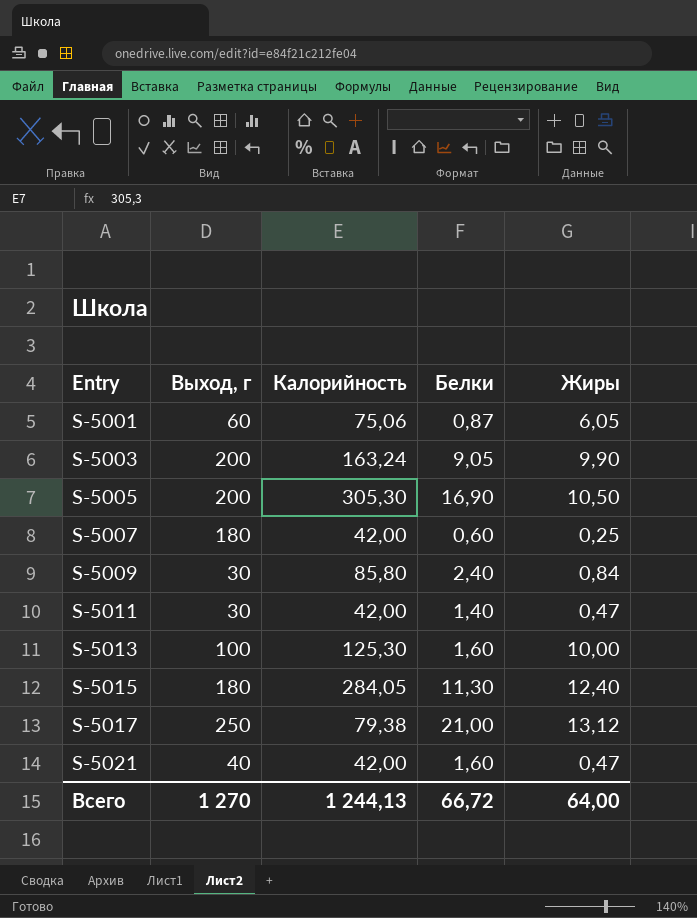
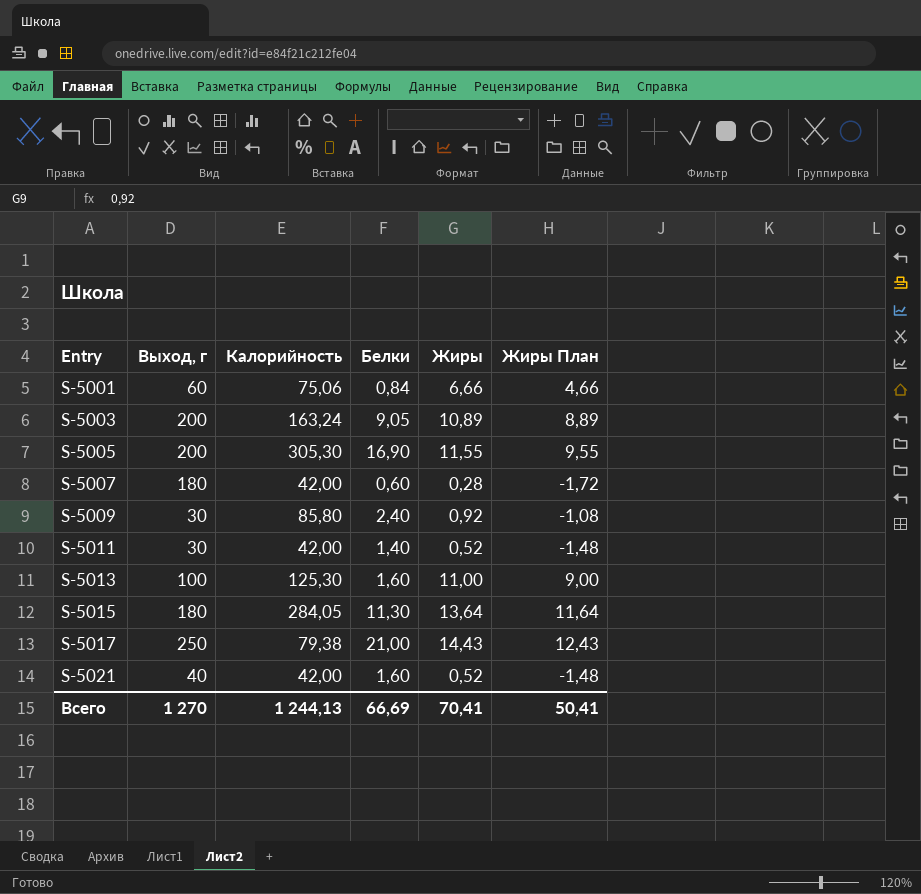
column Жиры План | formula: none -> [Жиры] - 2
S-5001 | Белки: 0,87 -> 0,84
S-5001 | Жиры: 6,05 -> 6,66
S-5003 | Жиры: 9,90 -> 10,89
S-5005 | Жиры: 10,50 -> 11,55
S-5007 | Жиры: 0,25 -> 0,28
S-5009 | Жиры: 0,84 -> 0,92
S-5011 | Жиры: 0,47 -> 0,52
S-5013 | Жиры: 10,00 -> 11,00
S-5015 | Жиры: 12,40 -> 13,64
S-5017 | Жиры: 13,12 -> 14,43
S-5021 | Жиры: 0,47 -> 0,52
Всего | Белки: 66,72 -> 66,69
Всего | Жиры: 64,00 -> 70,41

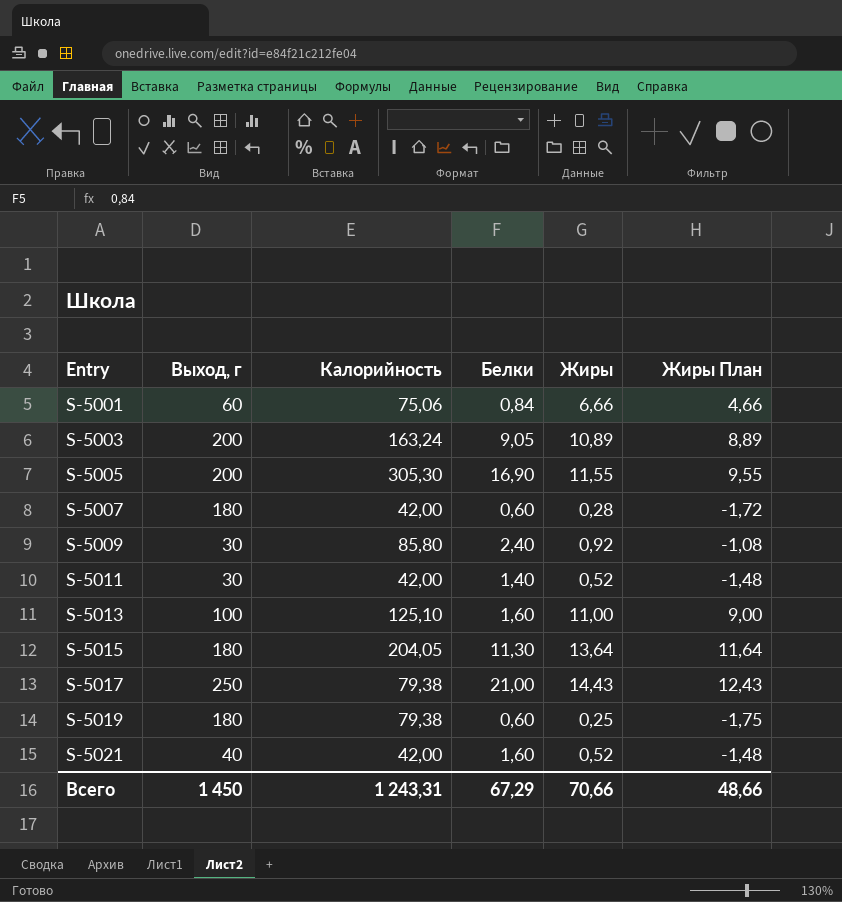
S-5013 | Калорийность: 125,30 -> 125,10
S-5015 | Калорийность: 284,05 -> 204,05
row S-5019: none -> 180 | 79,38 | 0,60 | 0,25 | -1,75
Всего | Выход, г: 1 270 -> 1 450
Всего | Калорийность: 1 244,13 -> 1 243,31
Всего | Белки: 66,69 -> 67,29
Всего | Жиры: 70,41 -> 70,66
Всего | Жиры План: 50,41 -> 48,66

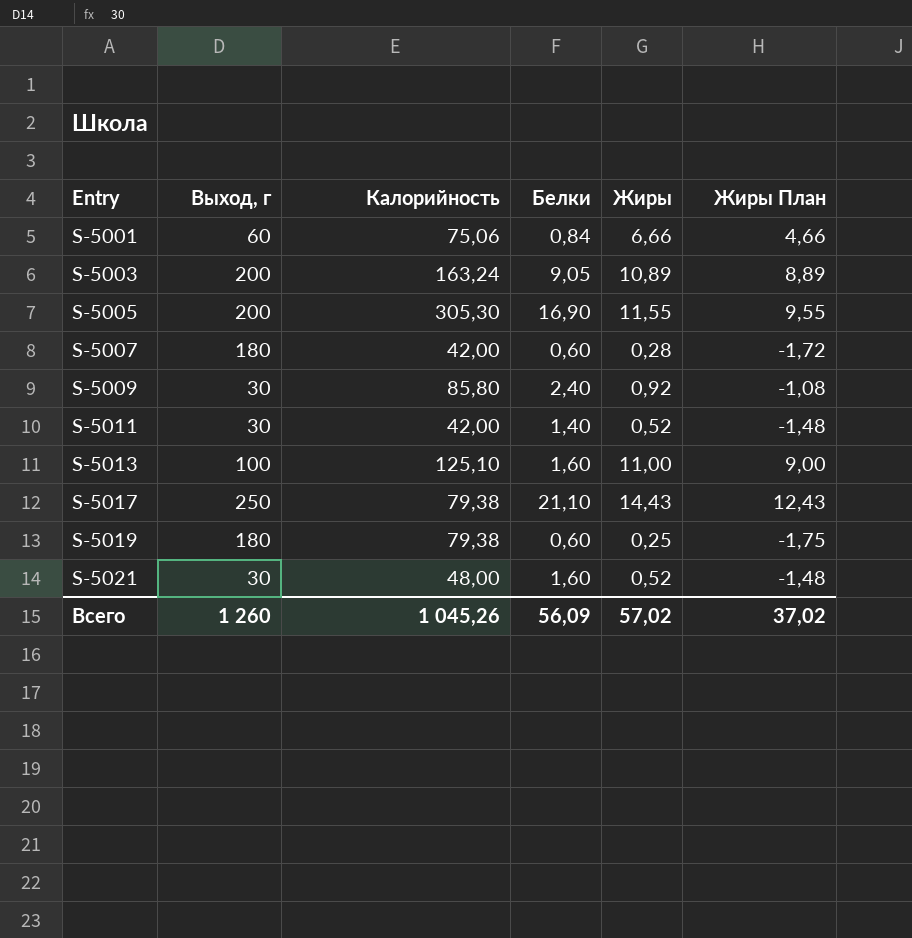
row S-5015: 180 | 204,05 | 11,30 | 13,64 | 11,64 -> none
S-5017 | Белки: 21,00 -> 21,10
S-5021 | Выход, г: 40 -> 30
S-5021 | Калорийность: 42,00 -> 48,00
Всего | Выход, г: 1 450 -> 1 260
Всего | Калорийность: 1 243,31 -> 1 045,26
Всего | Белки: 67,29 -> 56,09
Всего | Жиры: 70,66 -> 57,02
Всего | Жиры План: 48,66 -> 37,02

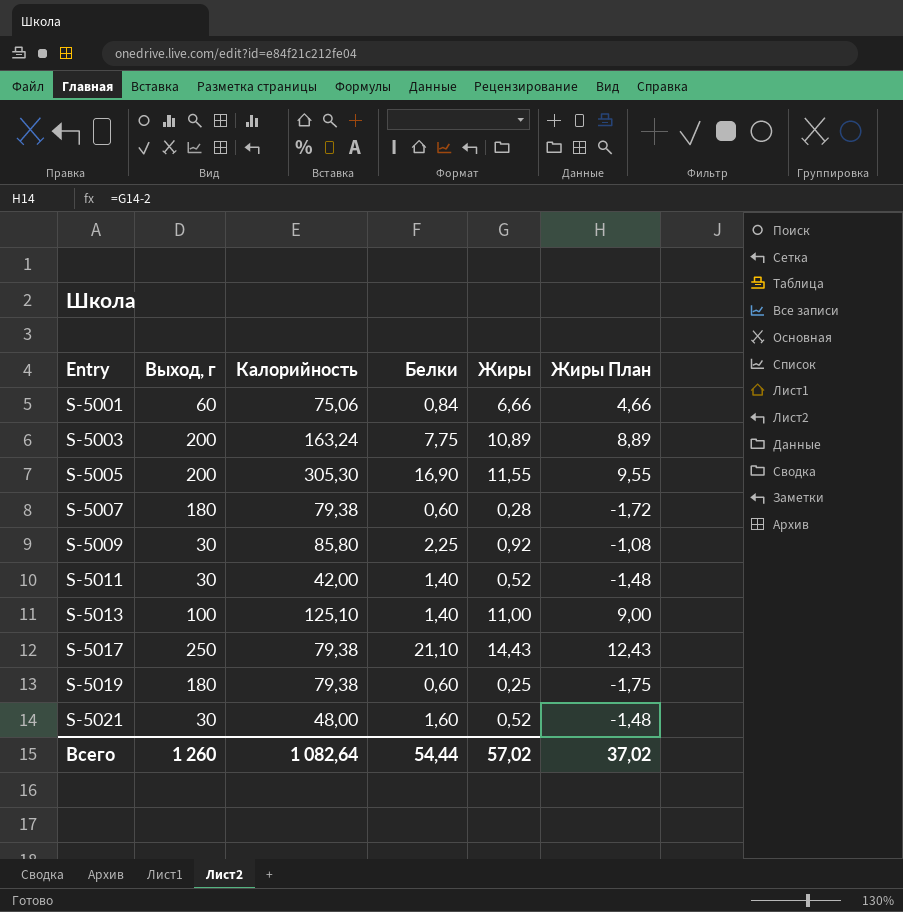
S-5003 | Белки: 9,05 -> 7,75
S-5007 | Калорийность: 42,00 -> 79,38
S-5009 | Белки: 2,40 -> 2,25
S-5013 | Белки: 1,60 -> 1,40
Всего | Калорийность: 1 045,26 -> 1 082,64
Всего | Белки: 56,09 -> 54,44

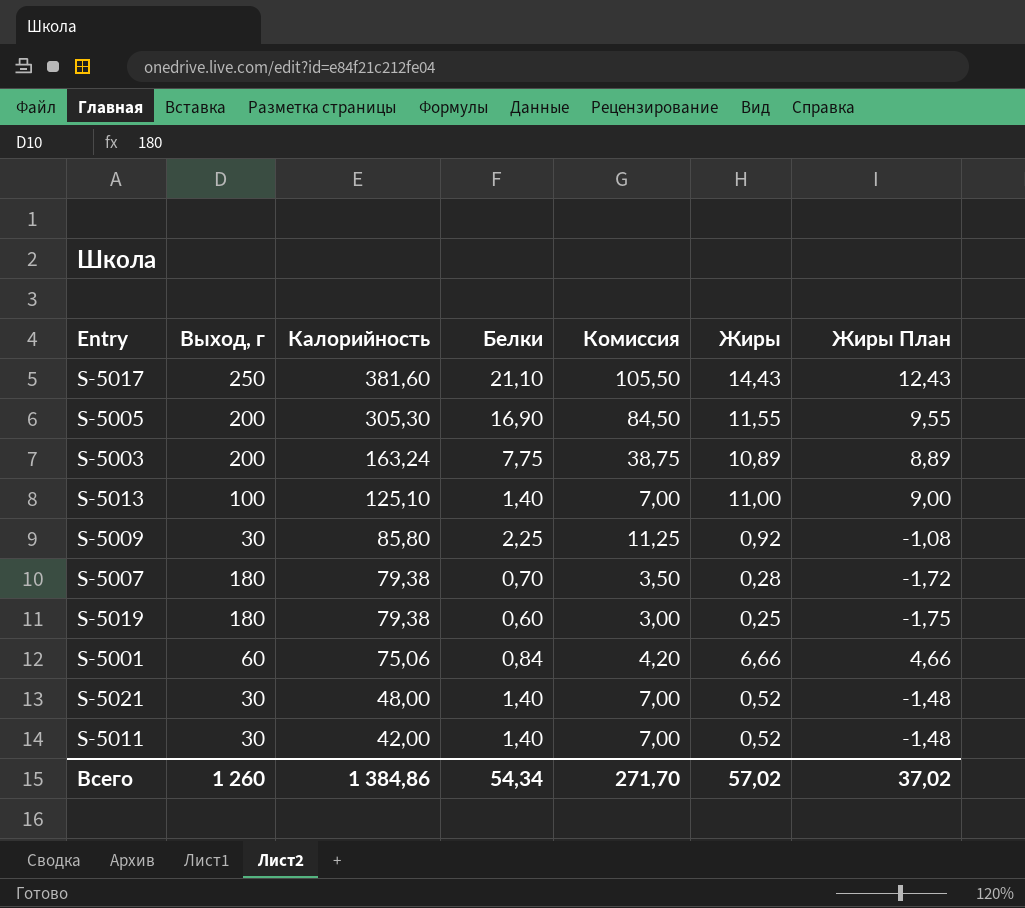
row order: Entry ascending -> Калорийность descending
column Комиссия | formula: none -> [Белки] * 5
S-5017 | Калорийность: 79,38 -> 381,60
S-5007 | Белки: 0,60 -> 0,70
S-5021 | Белки: 1,60 -> 1,40
Всего | Калорийность: 1 082,64 -> 1 384,86
Всего | Белки: 54,44 -> 54,34

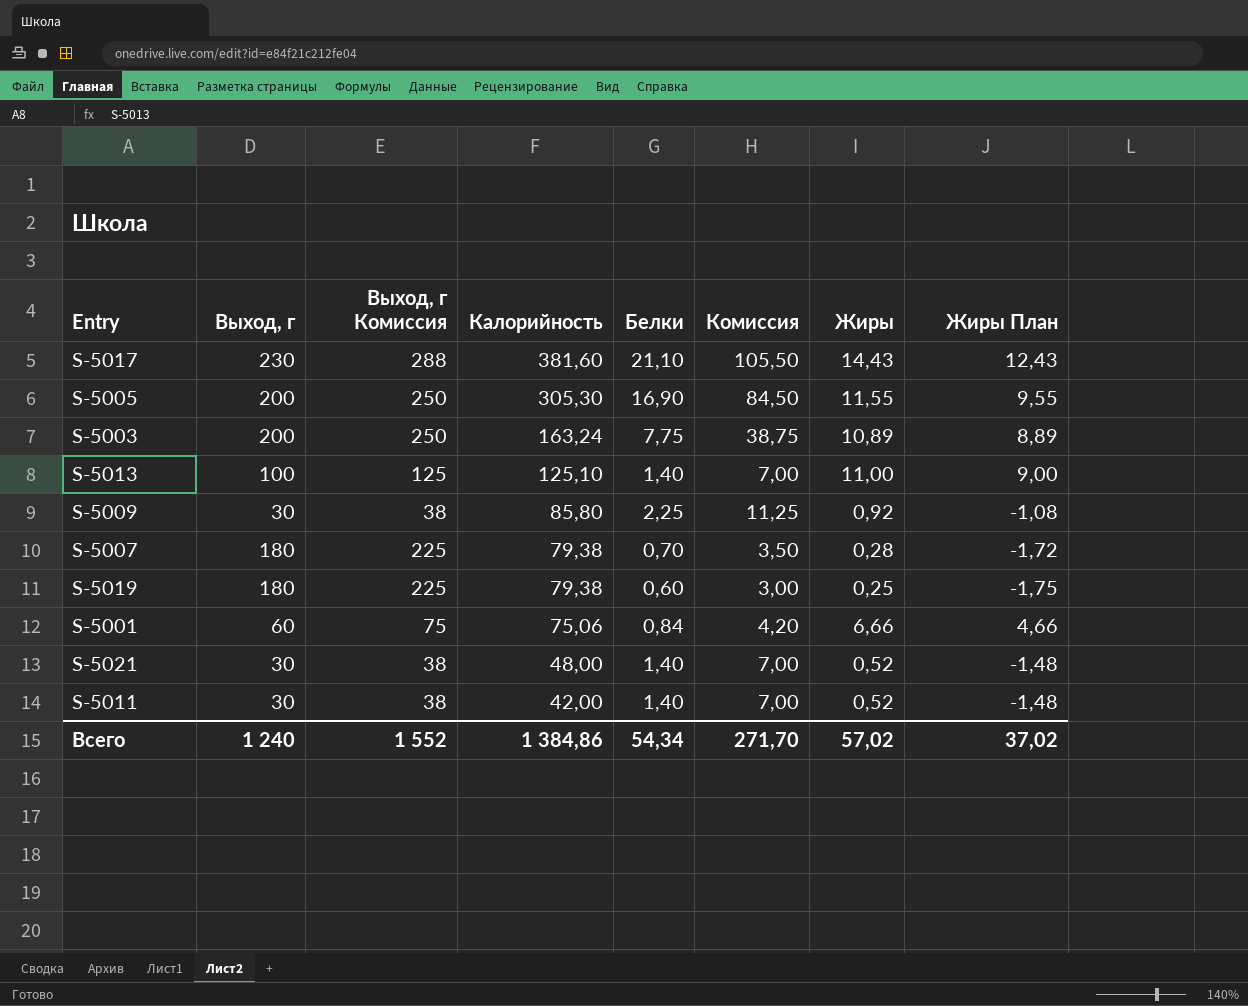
column Выход, г Комиссия | formula: none -> [Выход, г] * 1,25
S-5017 | Выход, г: 250 -> 230
Всего | Выход, г: 1 260 -> 1 240

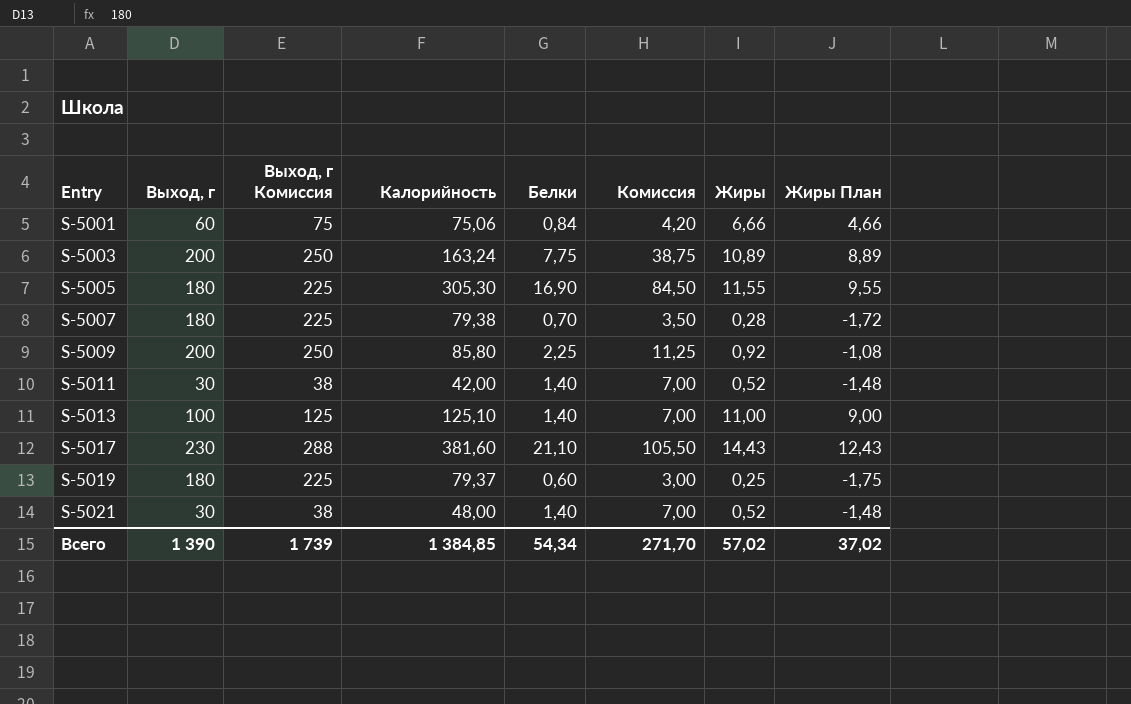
row order: Калорийность descending -> Entry ascending
S-5005 | Выход, г: 200 -> 180
S-5005 | Выход, г Комиссия: 250 -> 225
S-5009 | Выход, г: 30 -> 200
S-5009 | Выход, г Комиссия: 38 -> 250
S-5019 | Калорийность: 79,38 -> 79,37
Всего | Выход, г: 1 240 -> 1 390
Всего | Выход, г Комиссия: 1 552 -> 1 739
Всего | Калорийность: 1 384,86 -> 1 384,85

